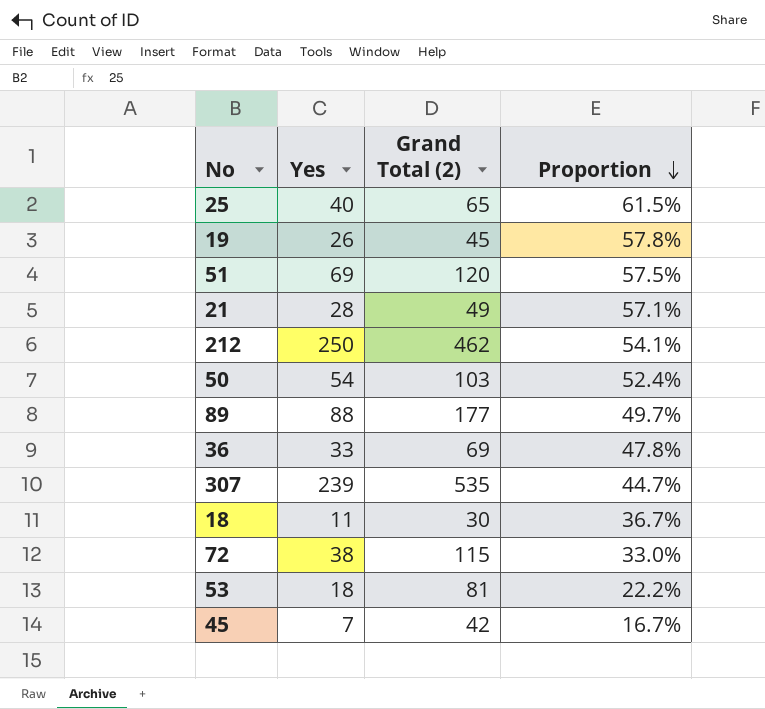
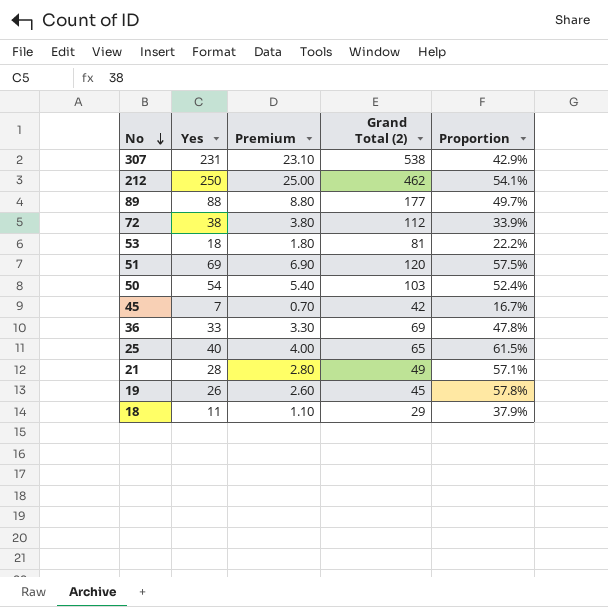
row order: Proportion descending -> No descending
column Premium | formula: none -> [Yes] * 0.1
307 | Yes: 239 -> 231
307 | Grand Total (2): 535 -> 538
307 | Proportion: 44.7% -> 42.9%
72 | Grand Total (2): 115 -> 112
72 | Proportion: 33.0% -> 33.9%
18 | Grand Total (2): 30 -> 29
18 | Proportion: 36.7% -> 37.9%

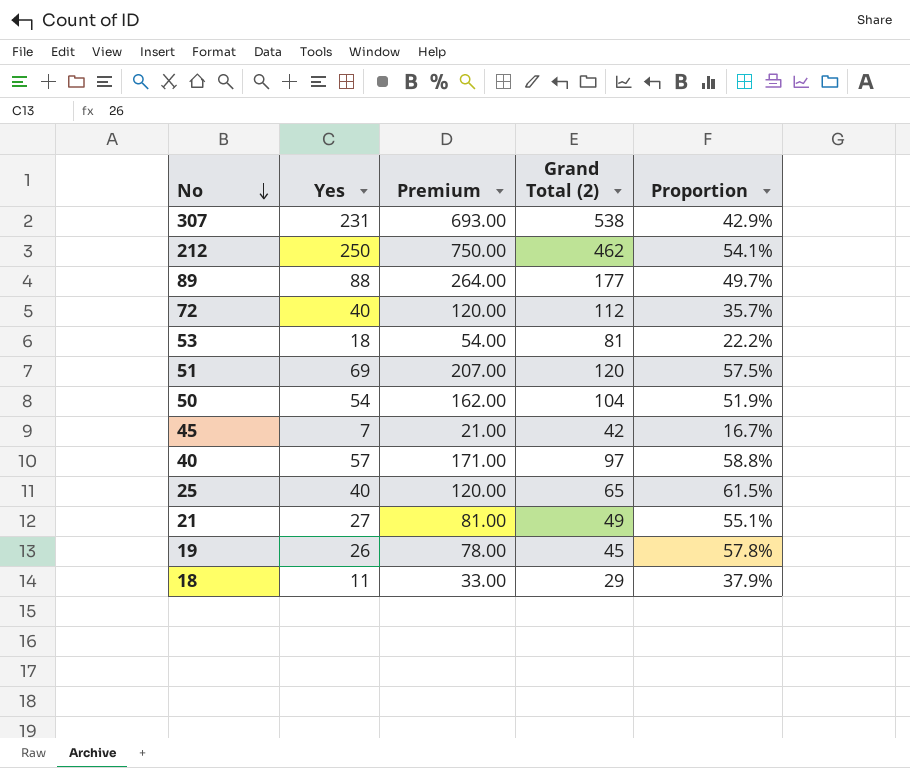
column Premium | formula: [Yes] * 0.1 -> [Yes] * 3
row 36: 33 | 3.30 | 69 | 47.8% -> none
72 | Yes: 38 -> 40
72 | Proportion: 33.9% -> 35.7%
50 | Grand Total (2): 103 -> 104
50 | Proportion: 52.4% -> 51.9%
row 40: none -> 57 | 171.00 | 97 | 58.8%
21 | Yes: 28 -> 27
21 | Proportion: 57.1% -> 55.1%

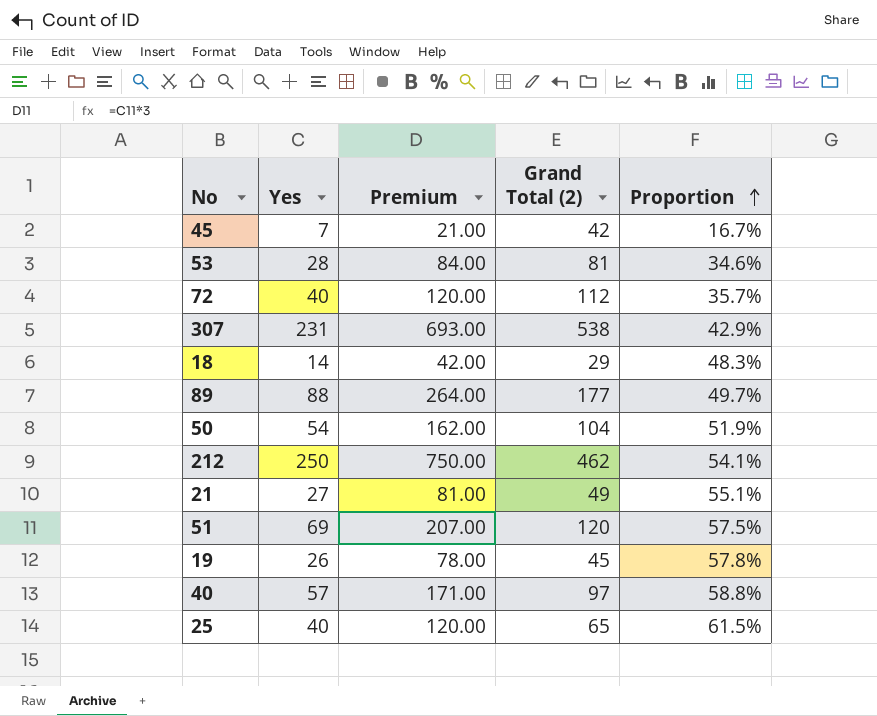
row order: No descending -> Proportion ascending
53 | Yes: 18 -> 28
53 | Premium: 54.00 -> 84.00
53 | Proportion: 22.2% -> 34.6%
18 | Yes: 11 -> 14
18 | Premium: 33.00 -> 42.00
18 | Proportion: 37.9% -> 48.3%

